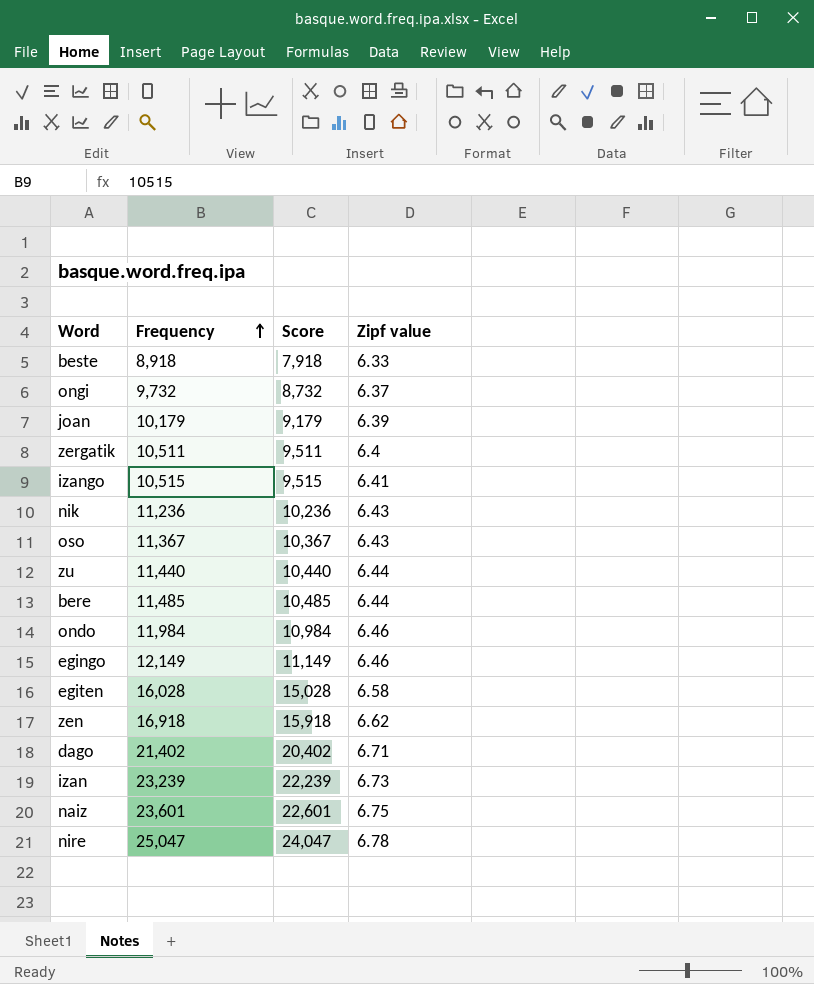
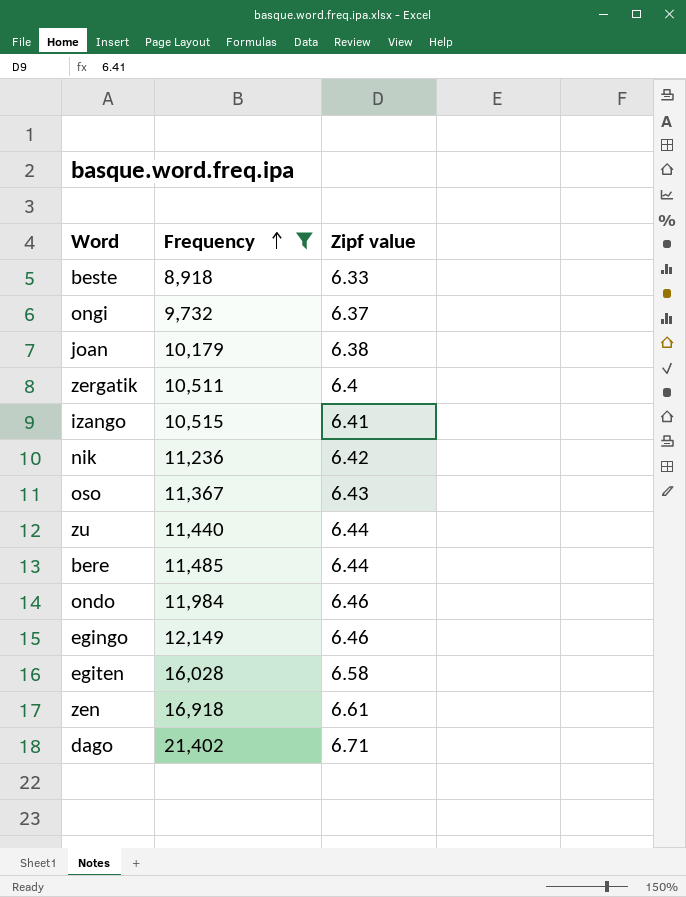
filter: none -> Frequency <= 21,402
column Score | formula: [Frequency] - 1000 -> none
joan | Zipf value: 6.39 -> 6.38
nik | Zipf value: 6.43 -> 6.42
zen | Zipf value: 6.62 -> 6.61

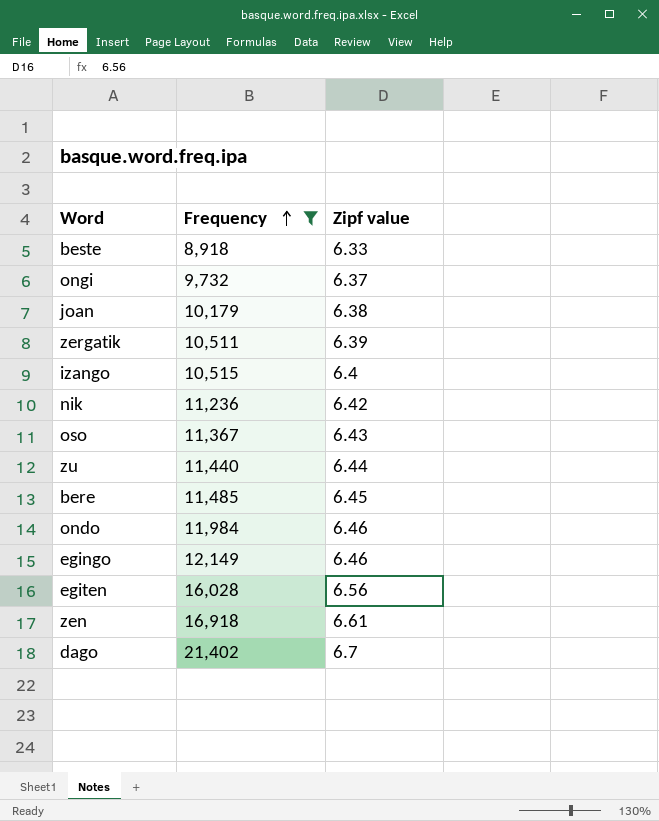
zergatik | Zipf value: 6.4 -> 6.39
izango | Zipf value: 6.41 -> 6.4
bere | Zipf value: 6.44 -> 6.45
egiten | Zipf value: 6.58 -> 6.56
dago | Zipf value: 6.71 -> 6.7

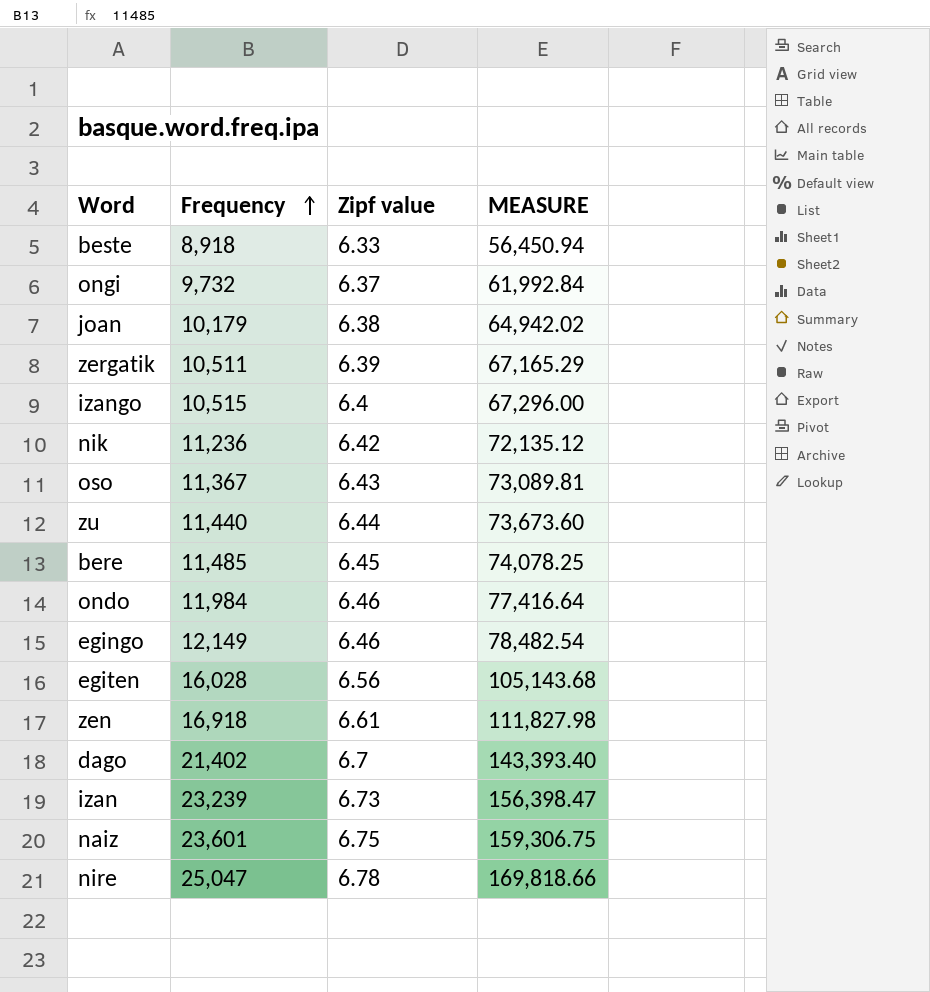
filter: Frequency <= 21,402 -> none
column MEASURE | formula: none -> [Frequency] * [Zipf value]

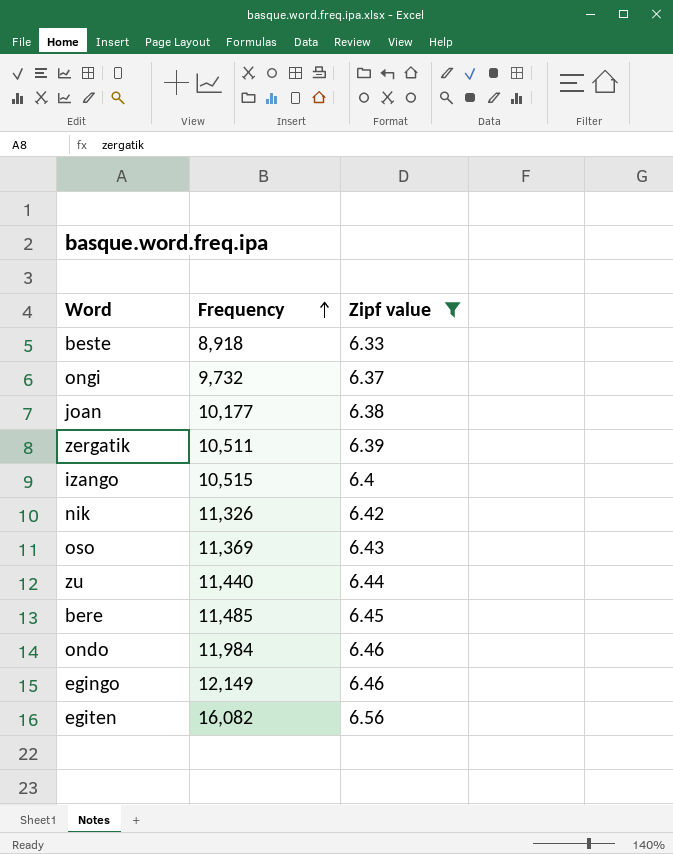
filter: none -> Zipf value <= 6.56
column MEASURE | formula: [Frequency] * [Zipf value] -> none
joan | Frequency: 10,179 -> 10,177
nik | Frequency: 11,236 -> 11,326
oso | Frequency: 11,367 -> 11,369
egiten | Frequency: 16,028 -> 16,082

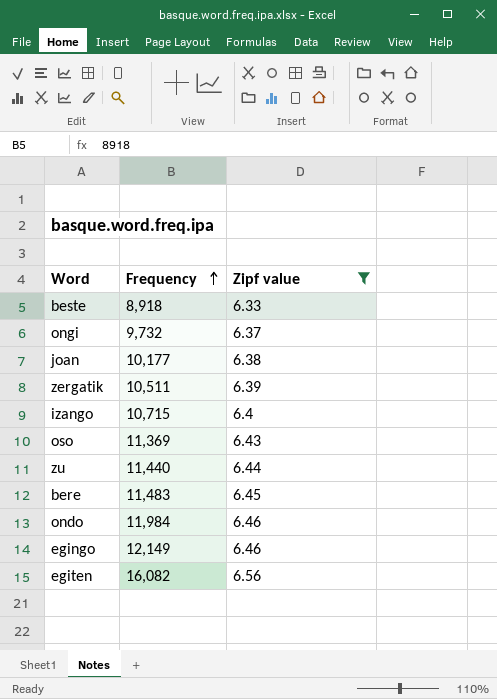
row nik: 11,326 | 6.42 -> none
izango | Frequency: 10,515 -> 10,715
bere | Frequency: 11,485 -> 11,483

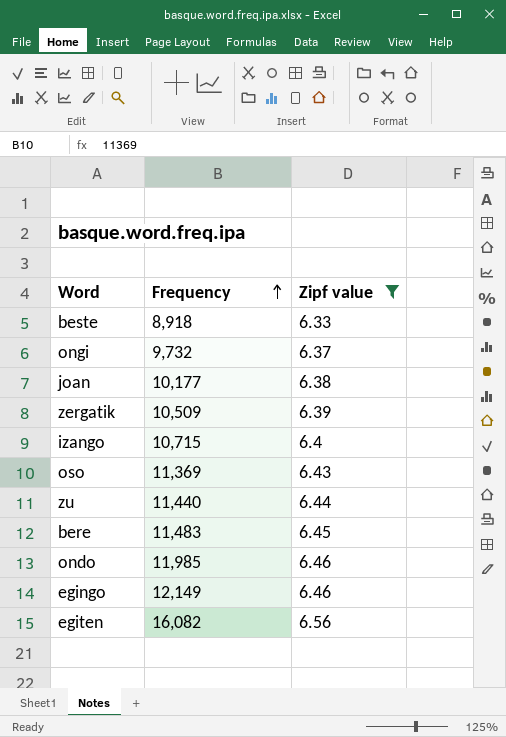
zergatik | Frequency: 10,511 -> 10,509
ondo | Frequency: 11,984 -> 11,985

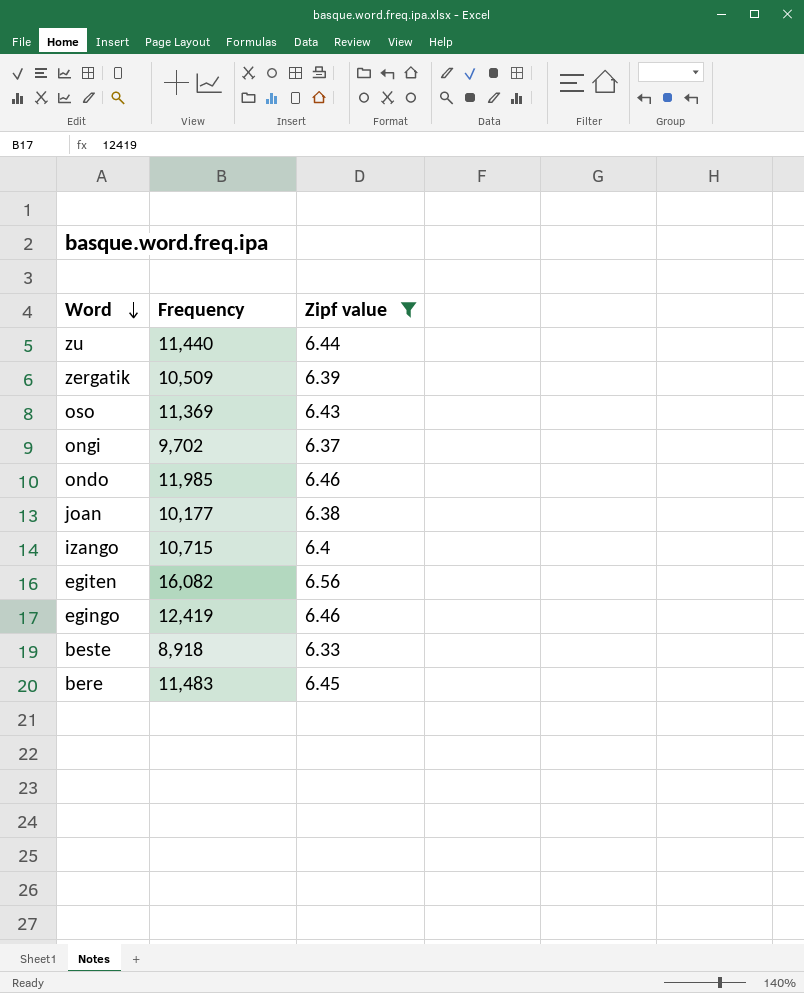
row order: Frequency ascending -> Word descending
ongi | Frequency: 9,732 -> 9,702
egingo | Frequency: 12,149 -> 12,419

